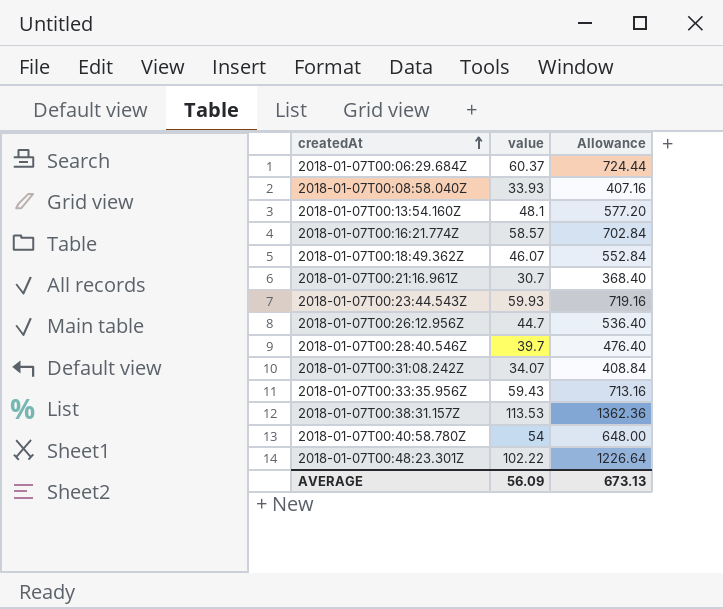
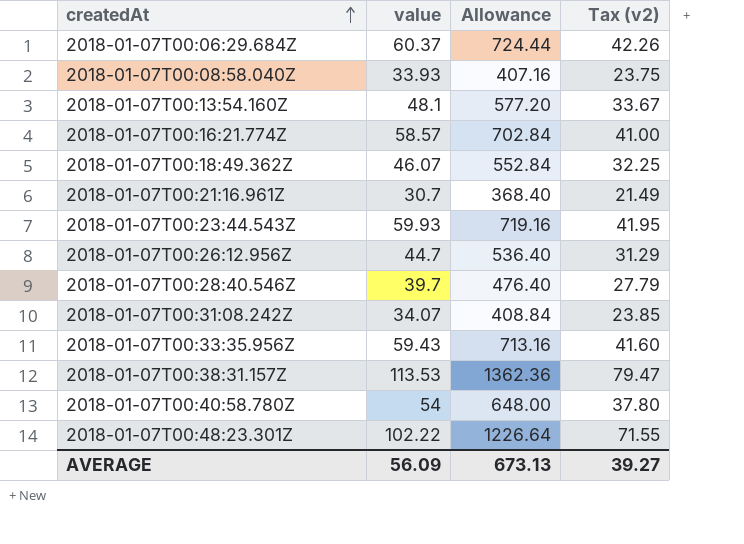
column Tax (v2) | formula: none -> [value] * 0.7

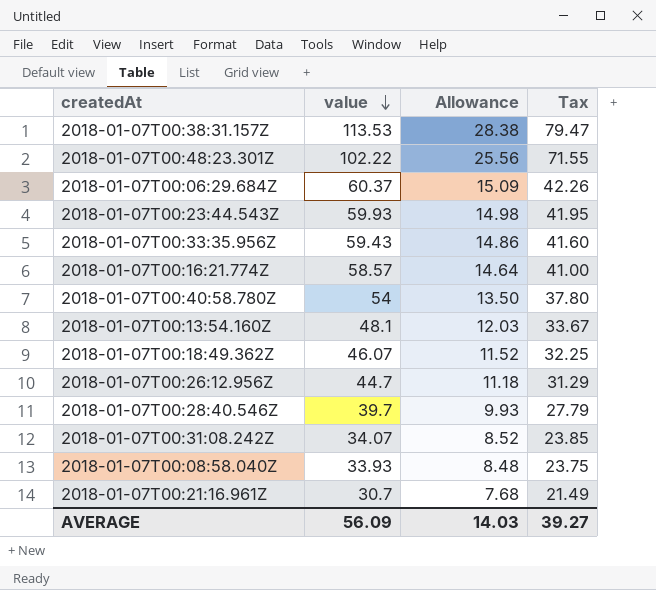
row order: createdAt ascending -> value descending
column Allowance | formula: [value] * 12 -> [value] * 0.25
column name: Tax (v2) -> Tax
AVERAGE | Allowance: 673.13 -> 14.03

